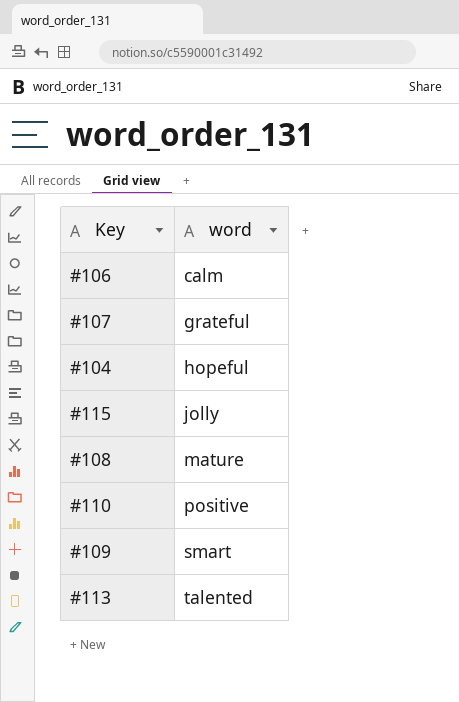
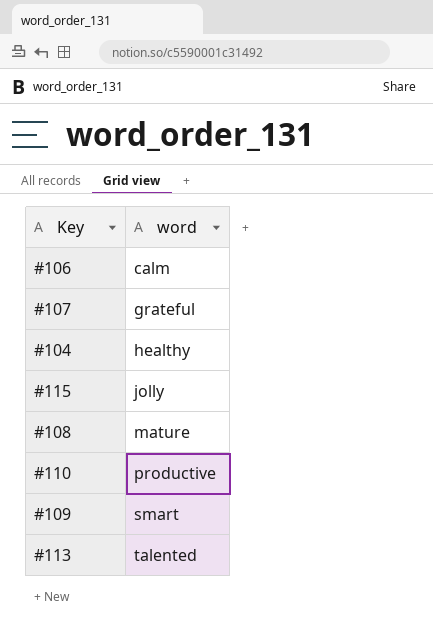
#104 | word: hopeful -> healthy
#110 | word: positive -> productive

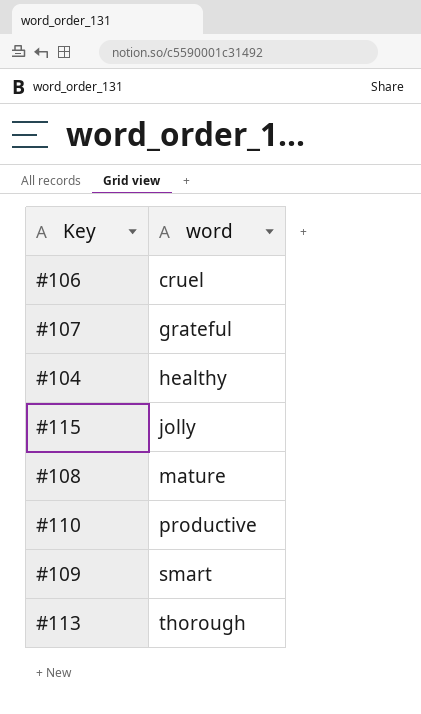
#106 | word: calm -> cruel
#113 | word: talented -> thorough

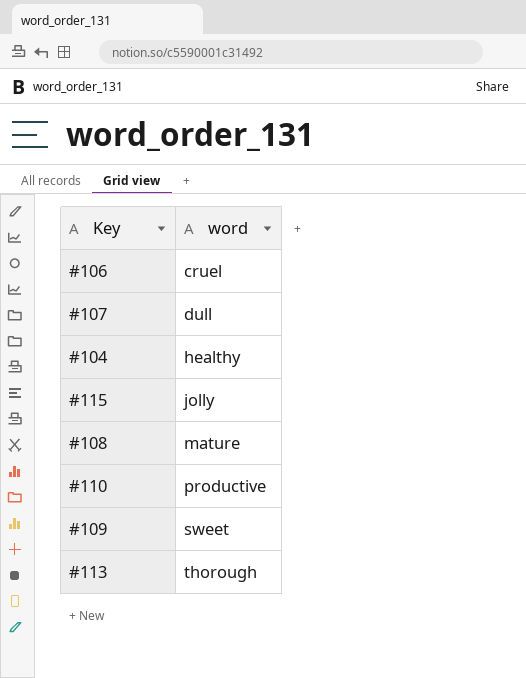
#107 | word: grateful -> dull
#109 | word: smart -> sweet

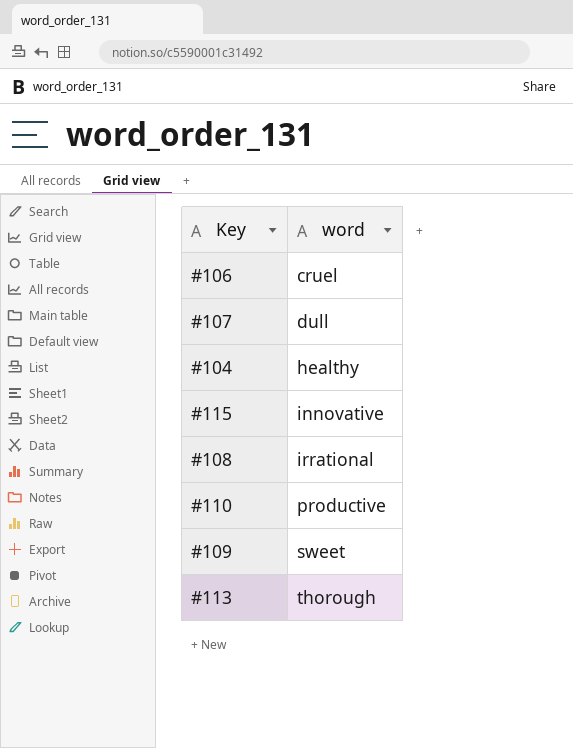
#115 | word: jolly -> innovative
#108 | word: mature -> irrational

